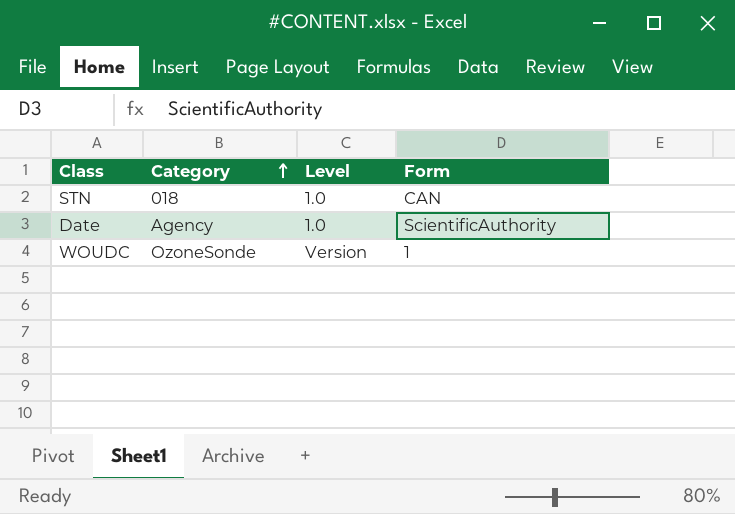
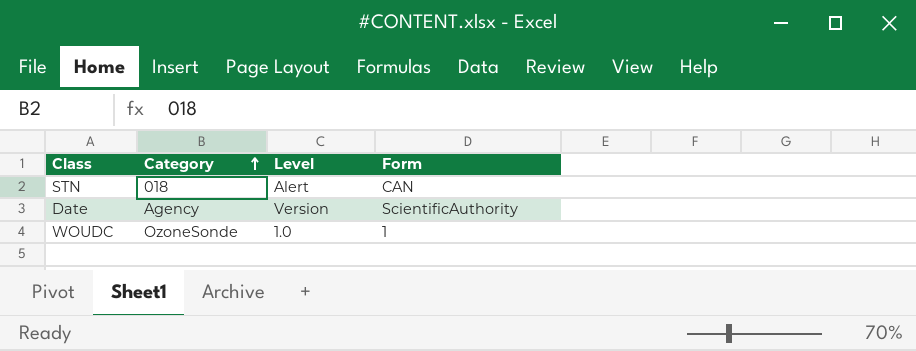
STN | Level: 1.0 -> Alert
Date | Level: 1.0 -> Version
WOUDC | Level: Version -> 1.0

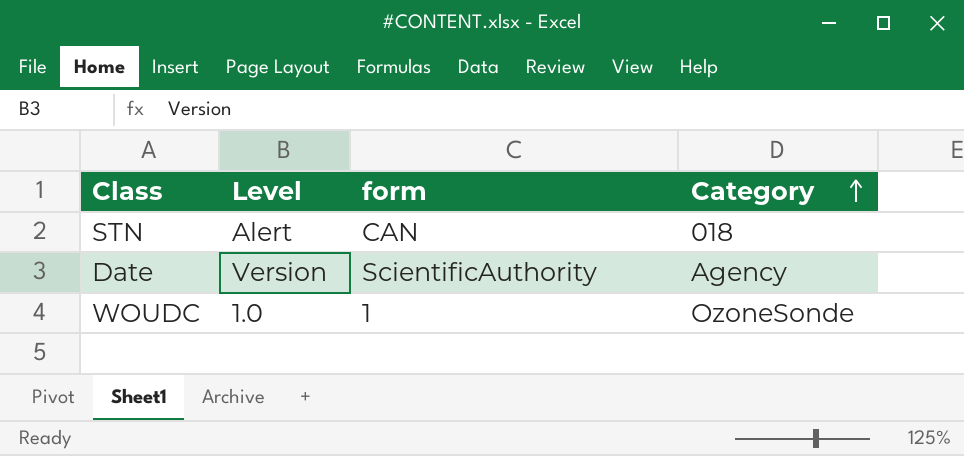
column name: Form -> form
column Category | position: 2 -> 4

